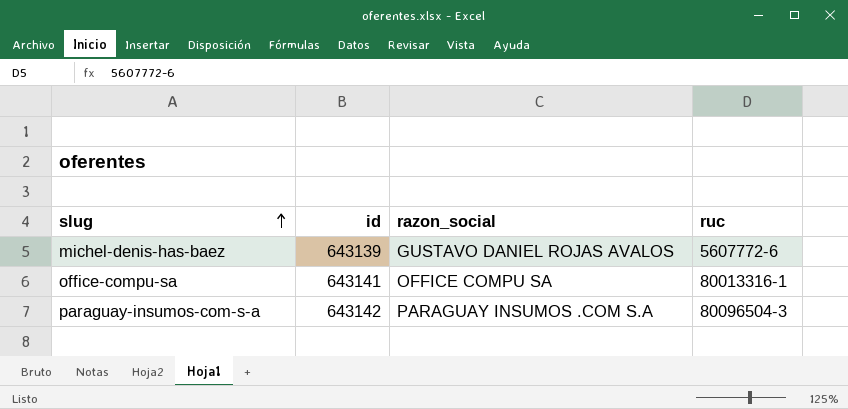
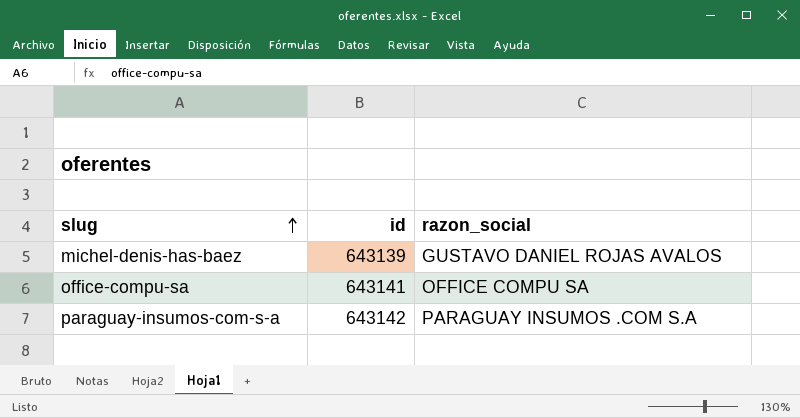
column ruc | position: 4 -> none

